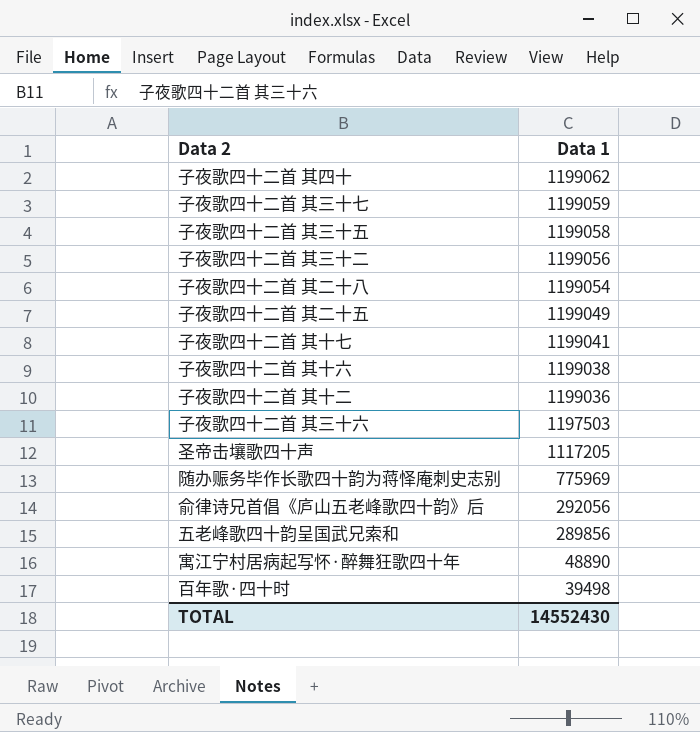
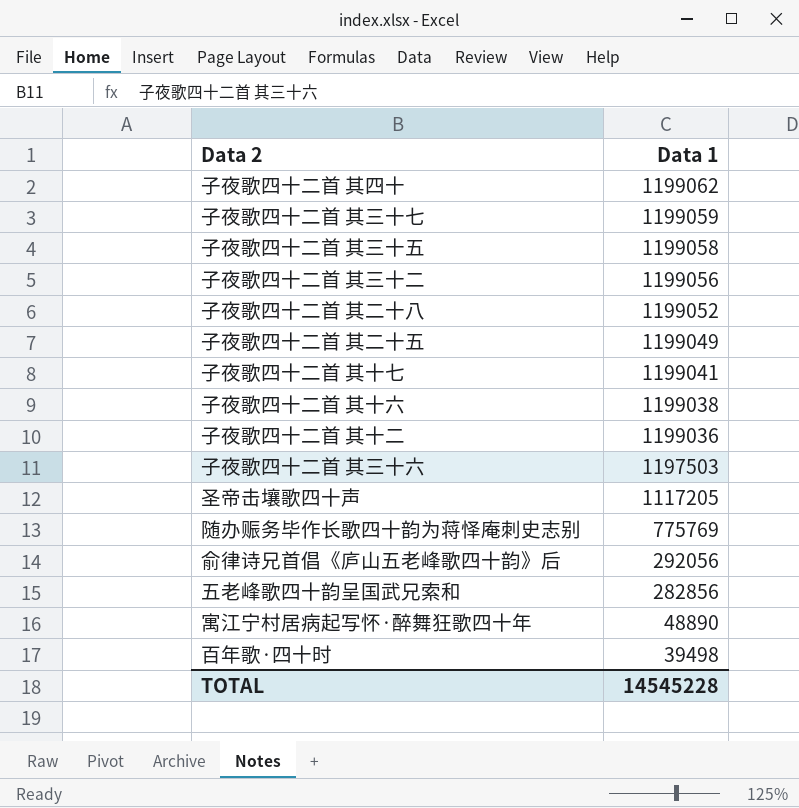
子夜歌四十二首 其二十八 | Data 1: 1199054 -> 1199052
随办赈务毕作长歌四十韵为蒋怿庵刺史志别 | Data 1: 775969 -> 775769
五老峰歌四十韵呈国武兄索和 | Data 1: 289856 -> 282856
TOTAL | Data 1: 14552430 -> 14545228

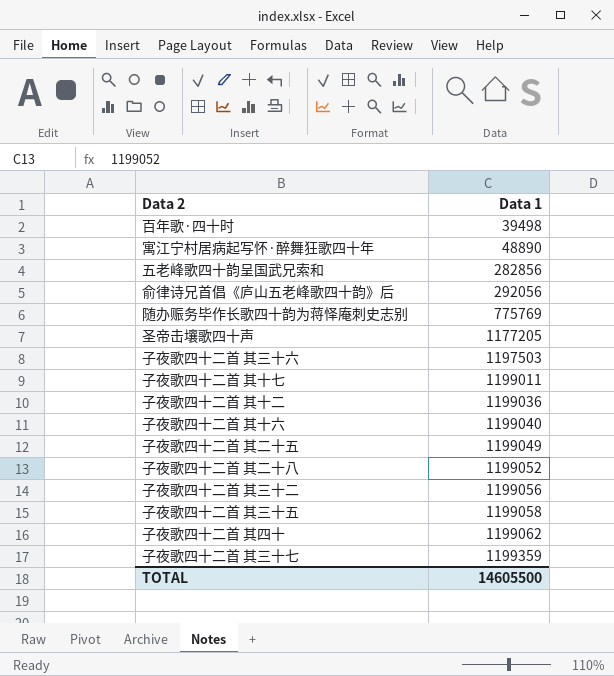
row order: Data 1 descending -> Data 1 ascending
圣帝击壤歌四十声 | Data 1: 1117205 -> 1177205
子夜歌四十二首 其十七 | Data 1: 1199041 -> 1199011
子夜歌四十二首 其十六 | Data 1: 1199038 -> 1199040
子夜歌四十二首 其三十七 | Data 1: 1199059 -> 1199359
TOTAL | Data 1: 14545228 -> 14605500

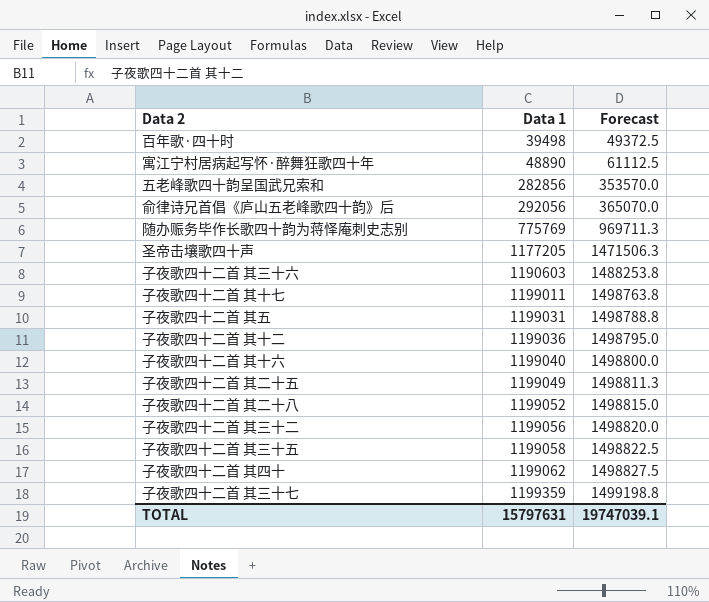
column Forecast | formula: none -> [Data 1] * 1.25
子夜歌四十二首 其三十六 | Data 1: 1197503 -> 1190603
row 子夜歌四十二首 其五: none -> 1199031 | 1498788.8
TOTAL | Data 1: 14605500 -> 15797631

